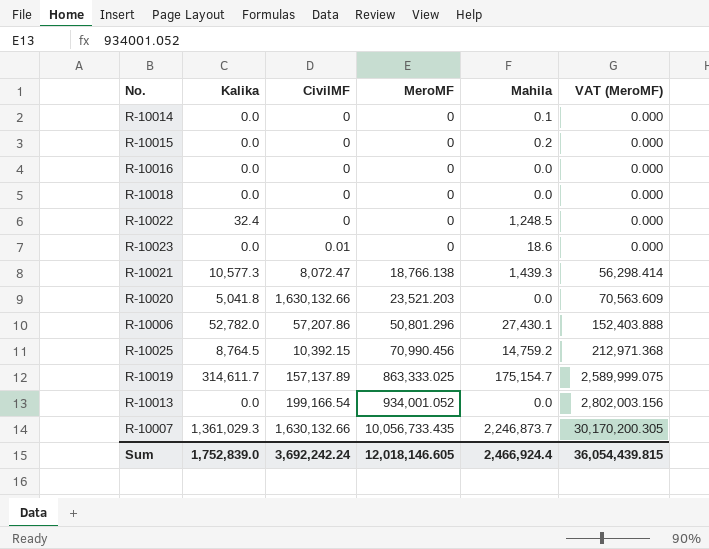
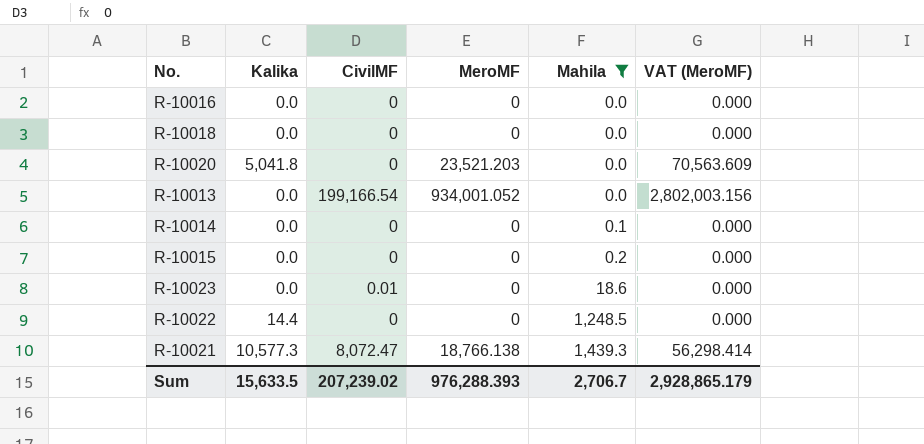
filter: none -> Mahila <= 1,439.3
row order: MeroMF ascending -> Mahila ascending
R-10020 | CivilMF: 1,630,132.66 -> 0
R-10022 | Kalika: 32.4 -> 14.4
Sum | Kalika: 1,752,839.0 -> 15,633.5
Sum | CivilMF: 3,692,242.24 -> 207,239.02
Sum | MeroMF: 12,018,146.605 -> 976,288.393
Sum | Mahila: 2,466,924.4 -> 2,706.7
Sum | VAT (MeroMF): 36,054,439.815 -> 2,928,865.179

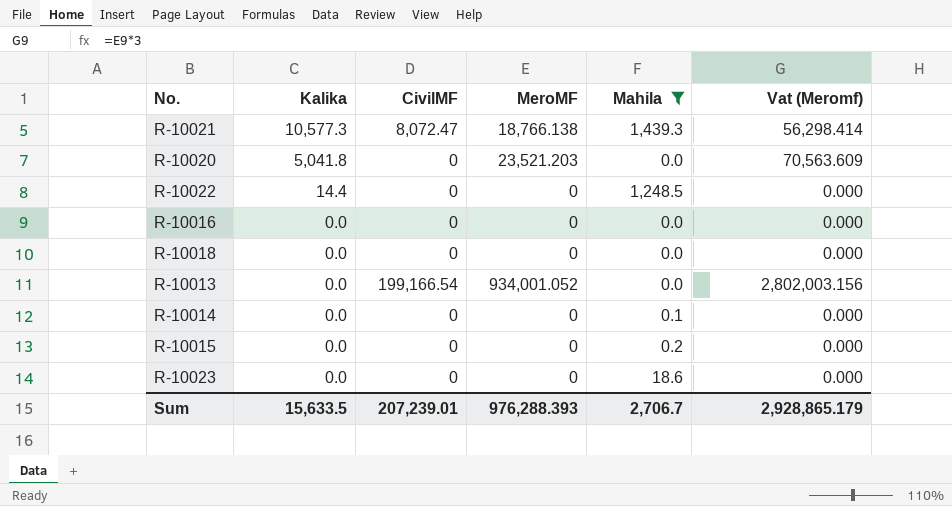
row order: Mahila ascending -> Kalika descending
column name: VAT (MeroMF) -> Vat (Meromf)
R-10023 | CivilMF: 0.01 -> 0
Sum | CivilMF: 207,239.02 -> 207,239.01

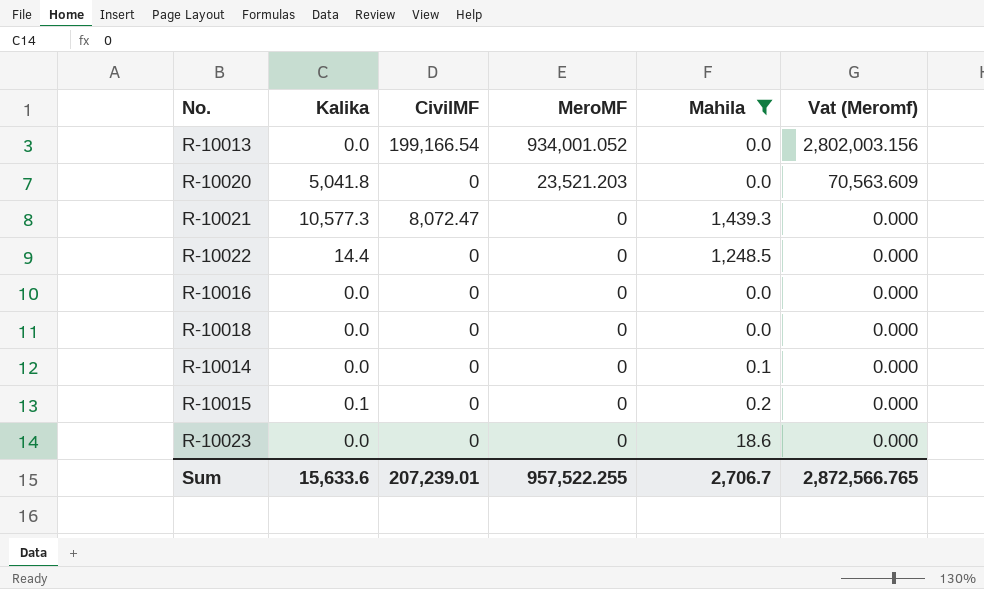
row order: Kalika descending -> MeroMF descending
R-10021 | MeroMF: 18,766.138 -> 0
R-10021 | Vat (Meromf): 56,298.414 -> 0.000
R-10015 | Kalika: 0.0 -> 0.1
Sum | Kalika: 15,633.5 -> 15,633.6
Sum | MeroMF: 976,288.393 -> 957,522.255
Sum | Vat (Meromf): 2,928,865.179 -> 2,872,566.765

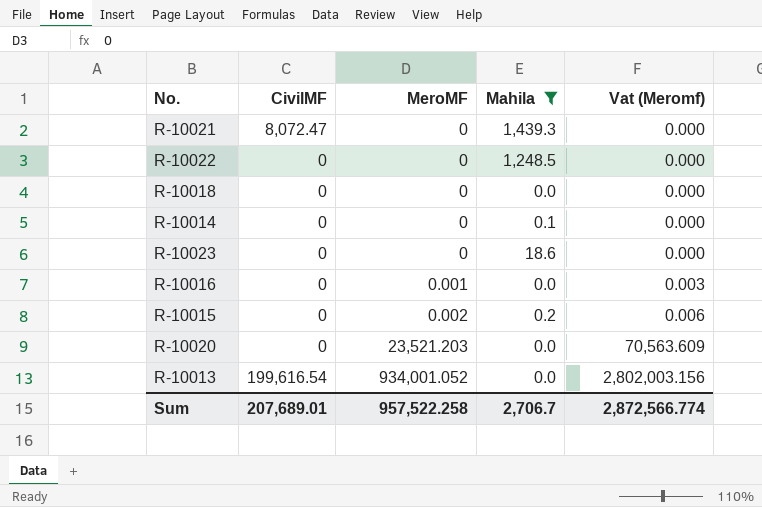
row order: MeroMF descending -> MeroMF ascending
column Kalika | position: 2 -> none
R-10016 | MeroMF: 0 -> 0.001
R-10016 | Vat (Meromf): 0.000 -> 0.003
R-10015 | MeroMF: 0 -> 0.002
R-10015 | Vat (Meromf): 0.000 -> 0.006
R-10013 | CivilMF: 199,166.54 -> 199,616.54
Sum | CivilMF: 207,239.01 -> 207,689.01
Sum | MeroMF: 957,522.255 -> 957,522.258
Sum | Vat (Meromf): 2,872,566.765 -> 2,872,566.774

